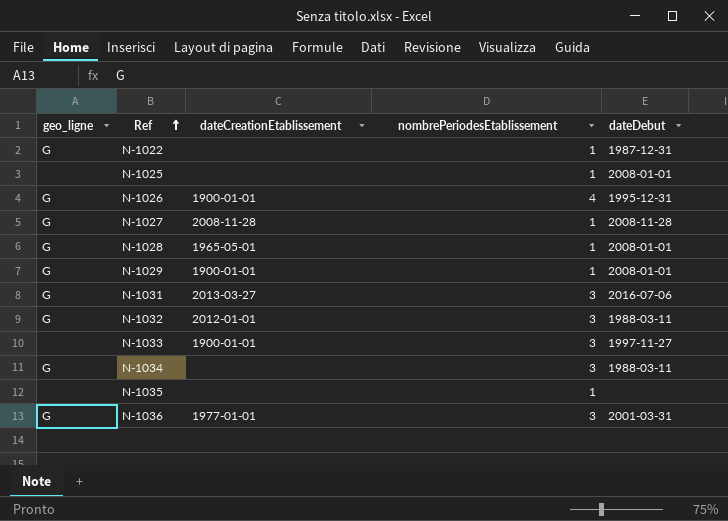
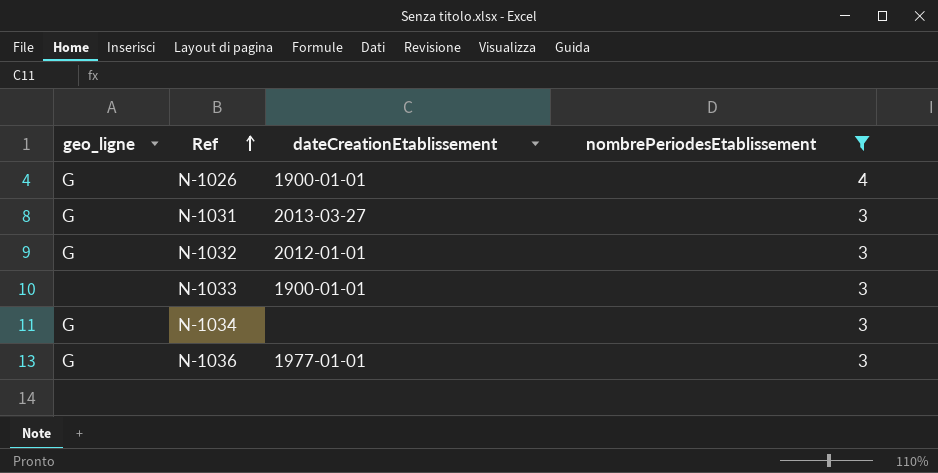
filter: none -> nombrePeriodesEtablissement != 1
column dateDebut | position: 5 -> none

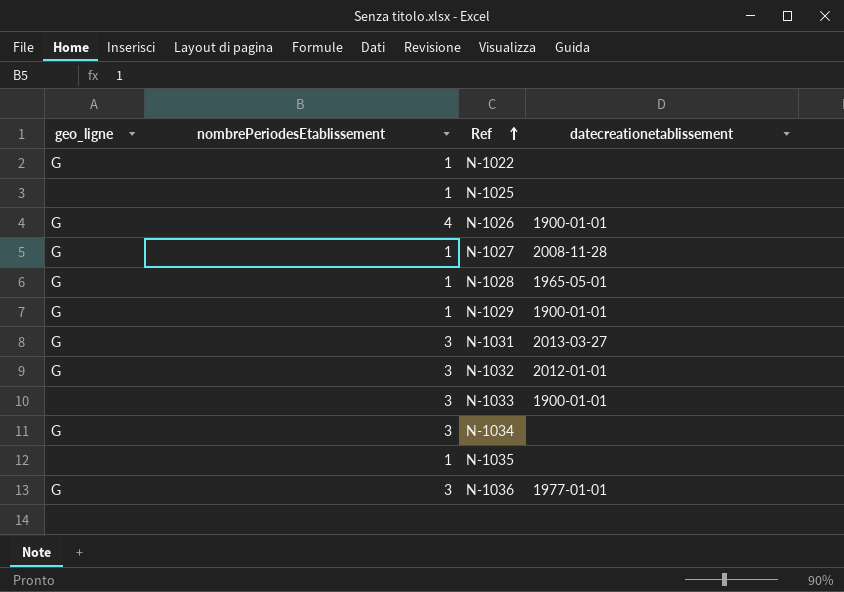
filter: nombrePeriodesEtablissement != 1 -> none
column nombrePeriodesEtablissement | position: 4 -> 2
column name: dateCreationEtablissement -> datecreationetablissement

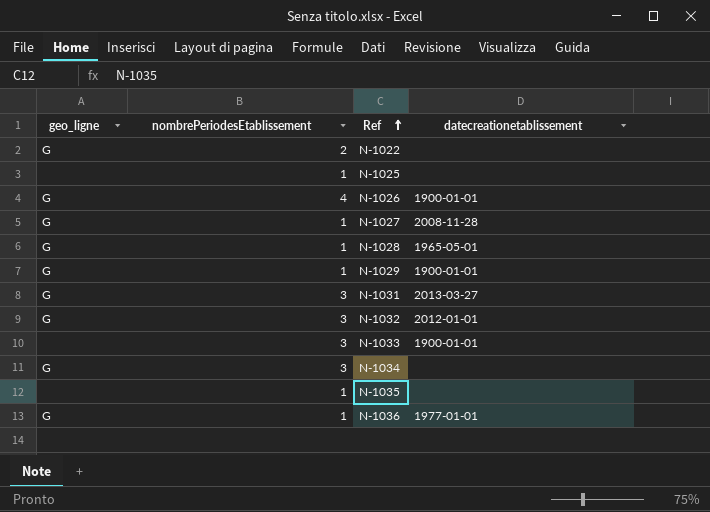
N-1022 | nombrePeriodesEtablissement: 1 -> 2
N-1036 | nombrePeriodesEtablissement: 3 -> 1

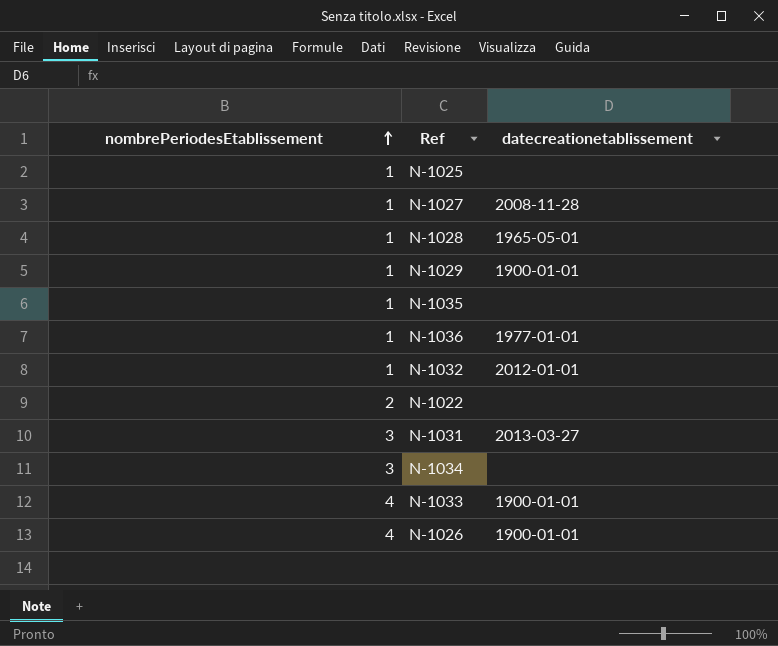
row order: Ref ascending -> nombrePeriodesEtablissement ascending
column geo_ligne | position: 1 -> none
N-1032 | nombrePeriodesEtablissement: 3 -> 1
N-1033 | nombrePeriodesEtablissement: 3 -> 4

